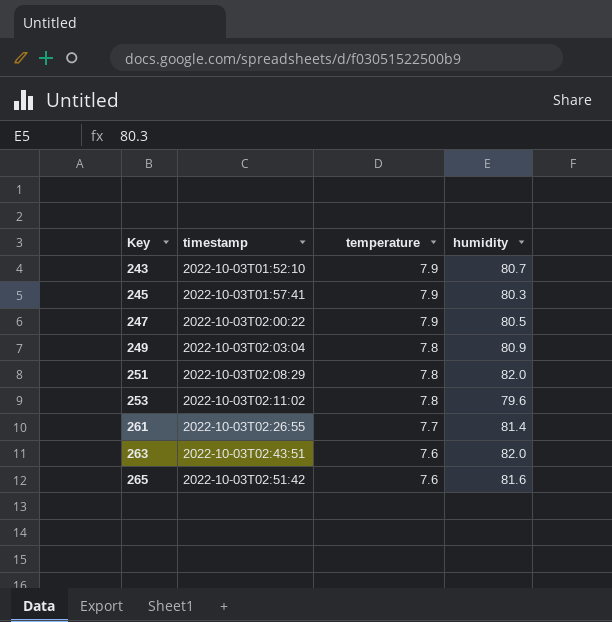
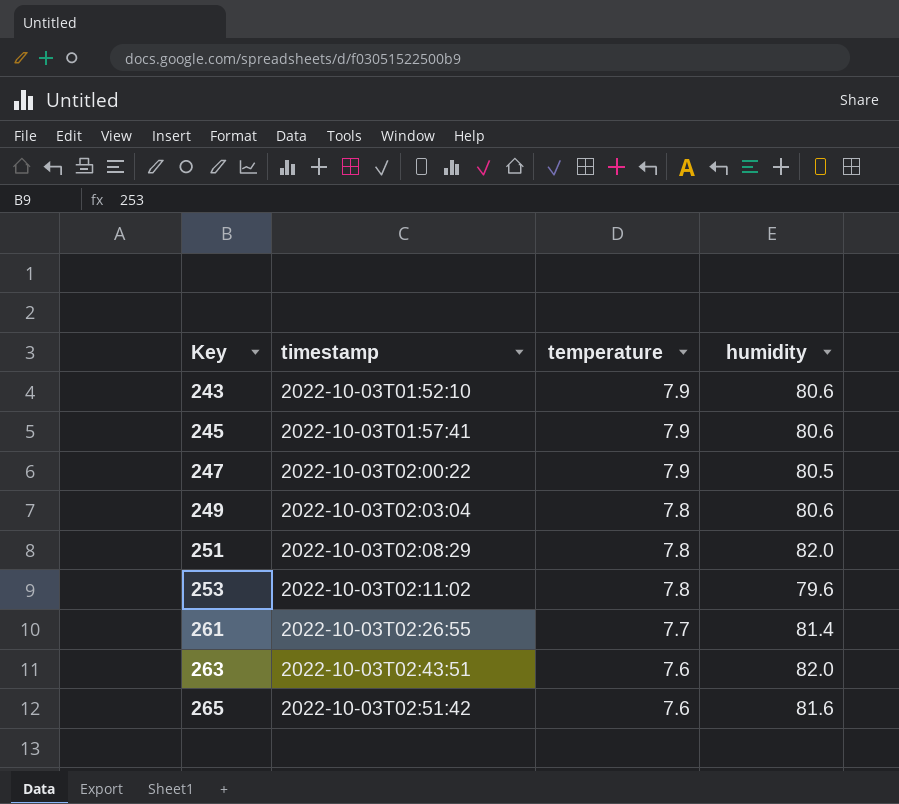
243 | humidity: 80.7 -> 80.6
245 | humidity: 80.3 -> 80.6
249 | humidity: 80.9 -> 80.6

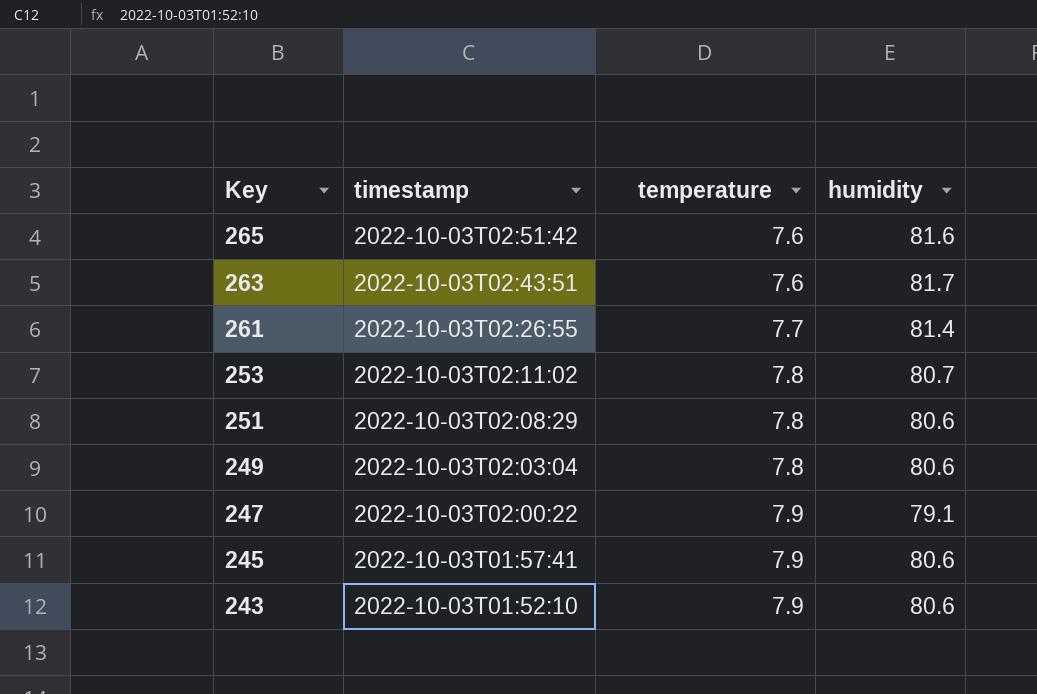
row order: Key ascending -> Key descending
263 | humidity: 82.0 -> 81.7
253 | humidity: 79.6 -> 80.7
251 | humidity: 82.0 -> 80.6
247 | humidity: 80.5 -> 79.1

